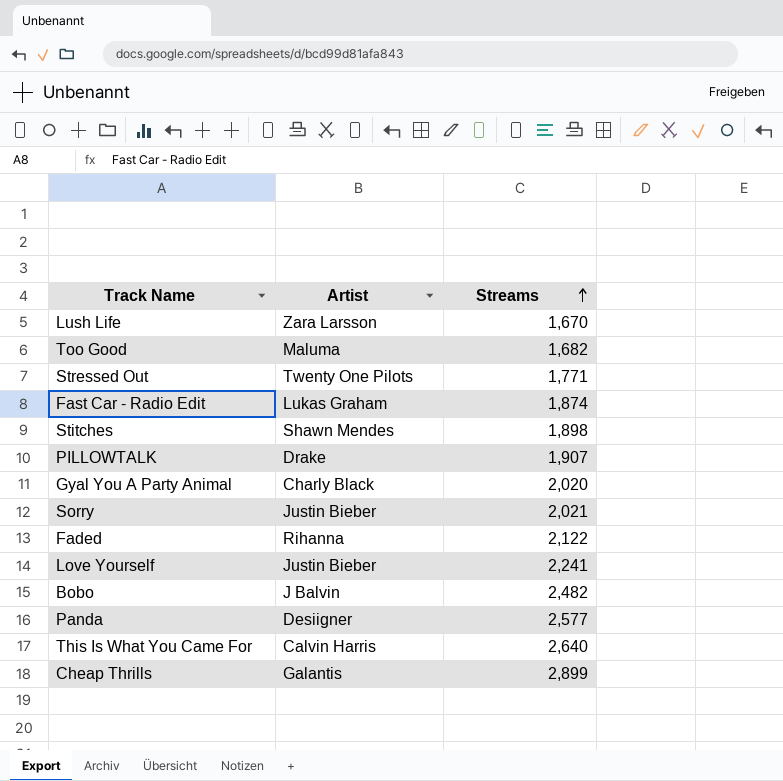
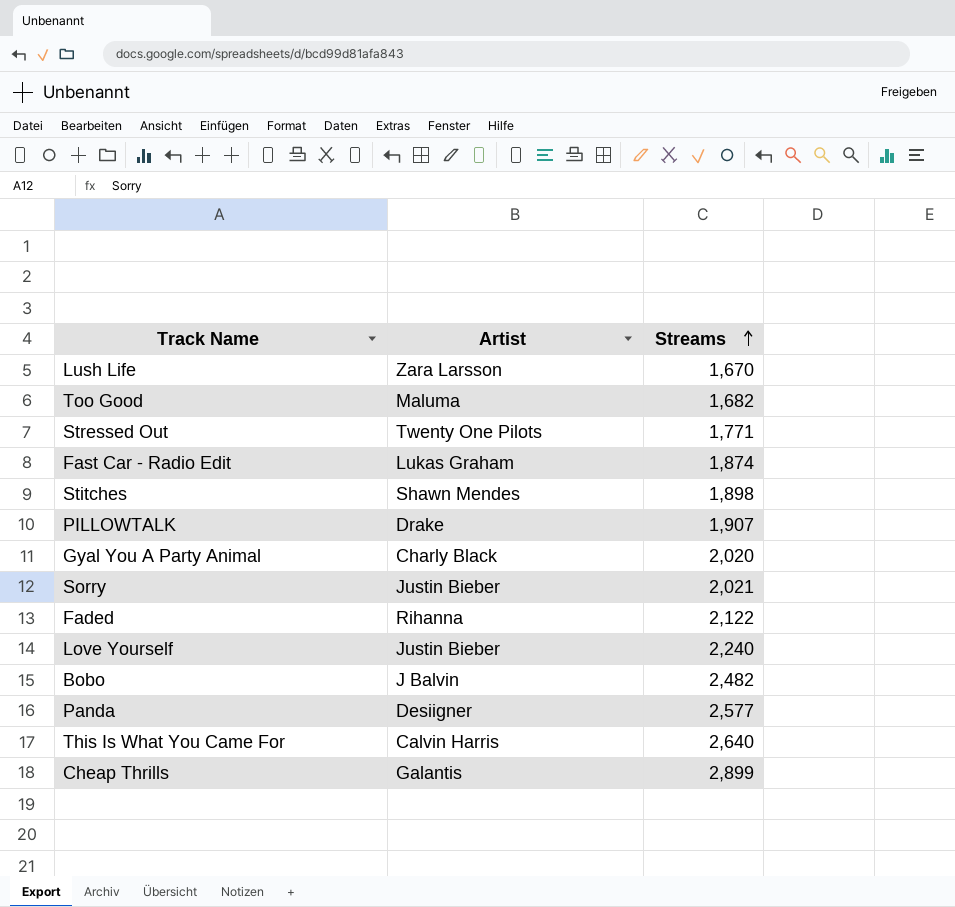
Love Yourself | Streams: 2,241 -> 2,240

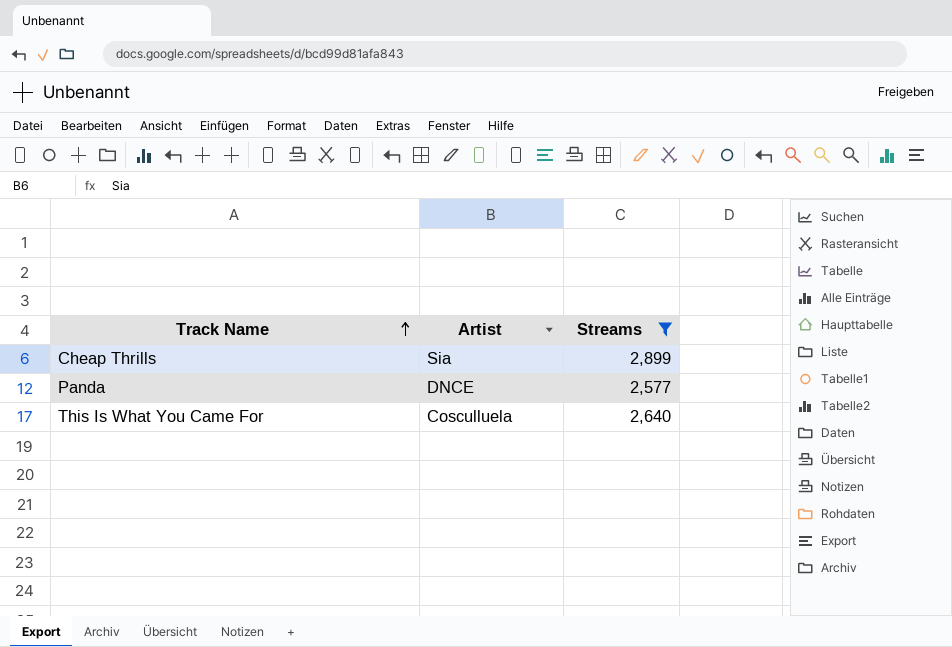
filter: none -> Streams >= 2,577
row order: Streams ascending -> Track Name ascending
Cheap Thrills | Artist: Galantis -> Sia
Panda | Artist: Desiigner -> DNCE
This Is What You Came For | Artist: Calvin Harris -> Cosculluela

